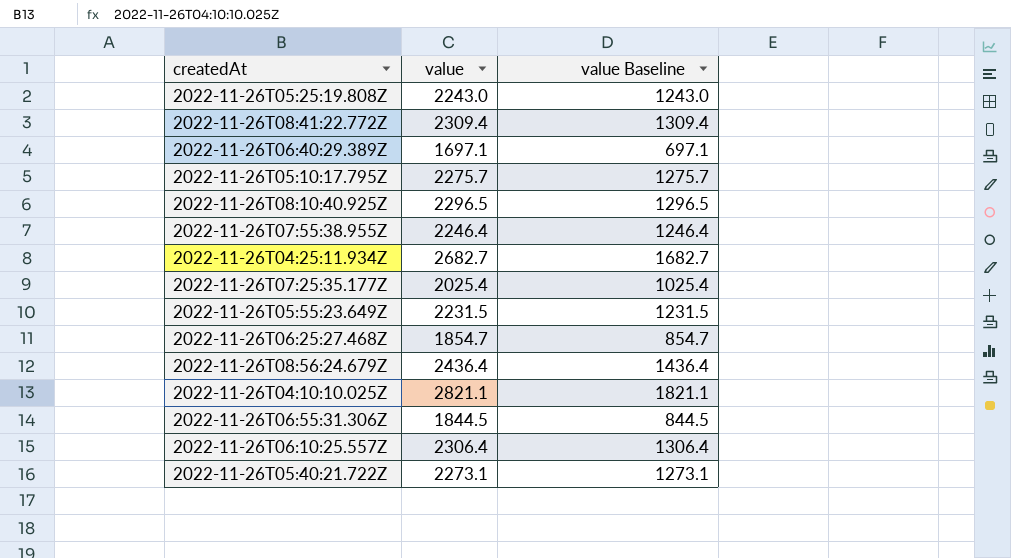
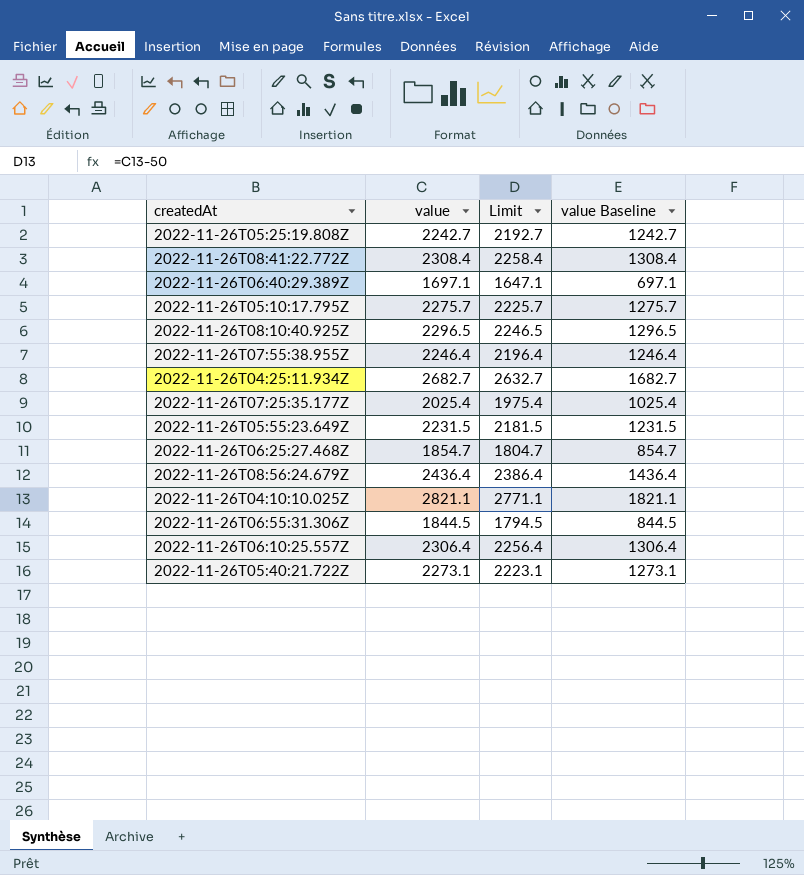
column Limit | formula: none -> [value] - 50
2022-11-26T05:25:19.808Z | value: 2243.0 -> 2242.7
2022-11-26T05:25:19.808Z | value Baseline: 1243.0 -> 1242.7
2022-11-26T08:41:22.772Z | value: 2309.4 -> 2308.4
2022-11-26T08:41:22.772Z | value Baseline: 1309.4 -> 1308.4

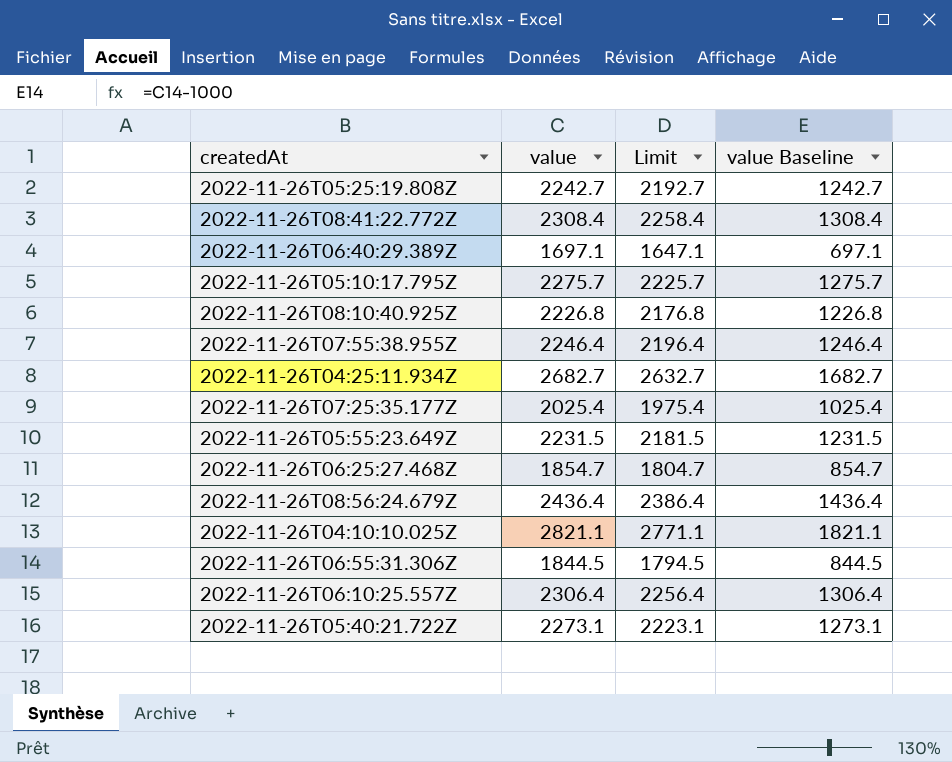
2022-11-26T08:10:40.925Z | value: 2296.5 -> 2226.8
2022-11-26T08:10:40.925Z | Limit: 2246.5 -> 2176.8
2022-11-26T08:10:40.925Z | value Baseline: 1296.5 -> 1226.8

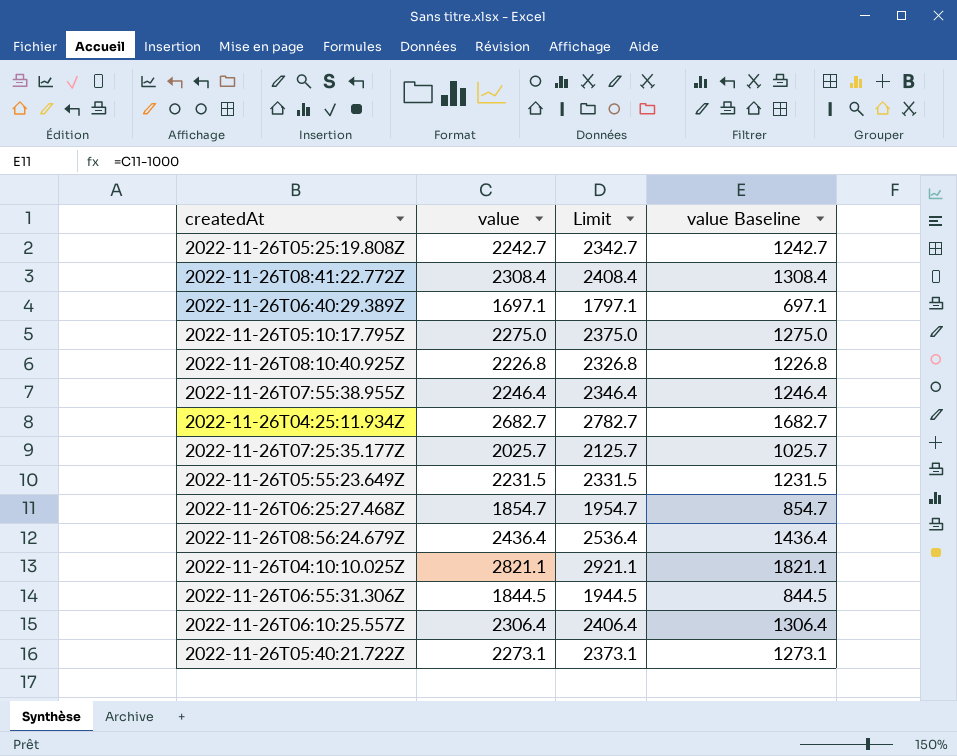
column Limit | formula: [value] - 50 -> [value] + 100
2022-11-26T05:10:17.795Z | value: 2275.7 -> 2275.0
2022-11-26T05:10:17.795Z | value Baseline: 1275.7 -> 1275.0
2022-11-26T07:25:35.177Z | value: 2025.4 -> 2025.7
2022-11-26T07:25:35.177Z | value Baseline: 1025.4 -> 1025.7

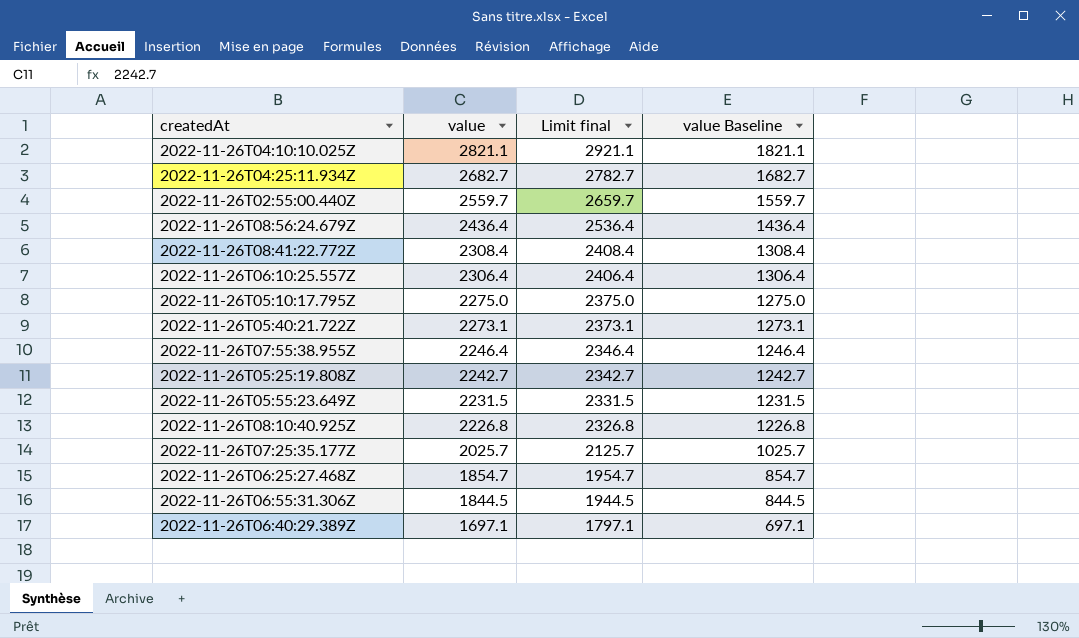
row order: none -> value descending
column name: Limit -> Limit final
row 2022-11-26T02:55:00.440Z: none -> 2559.7 | 2659.7 | 1559.7

